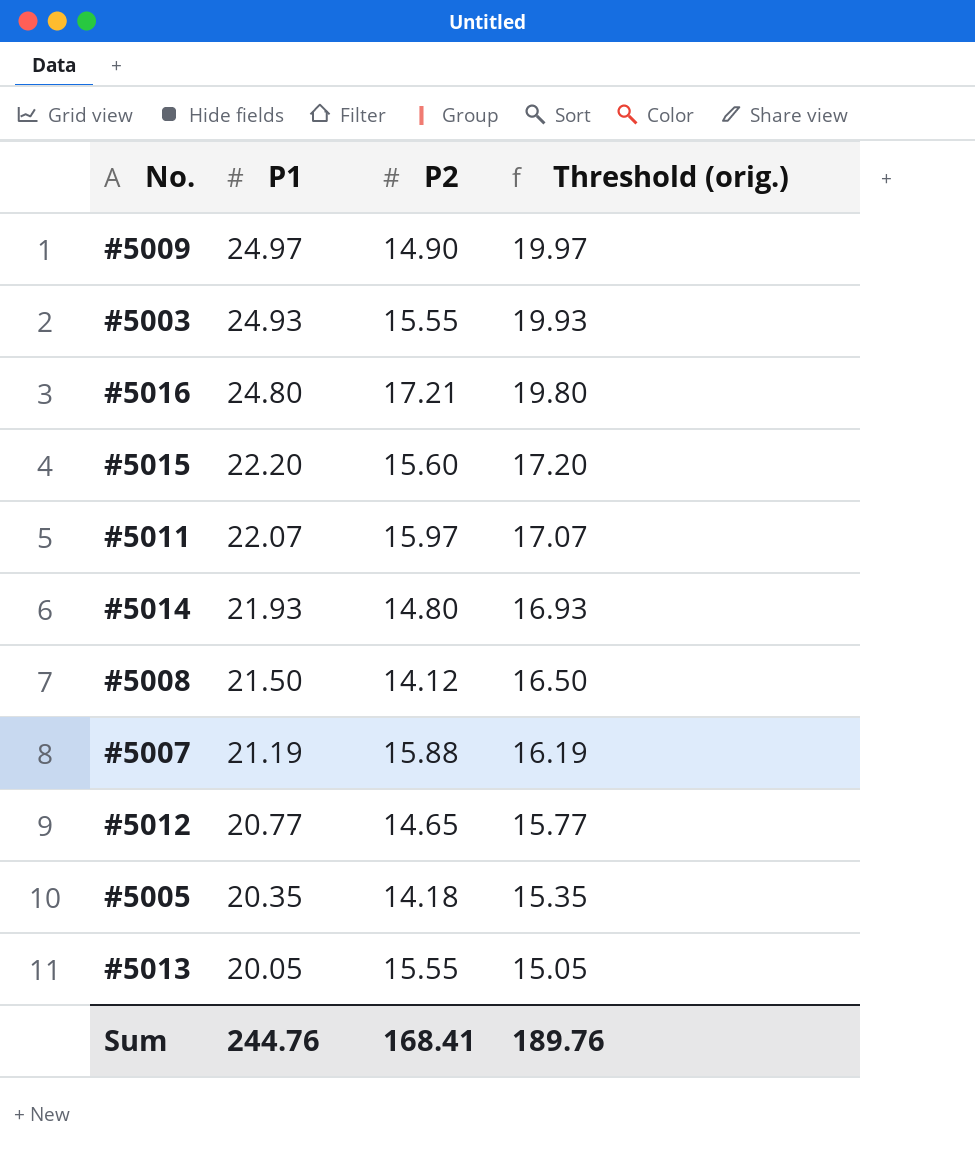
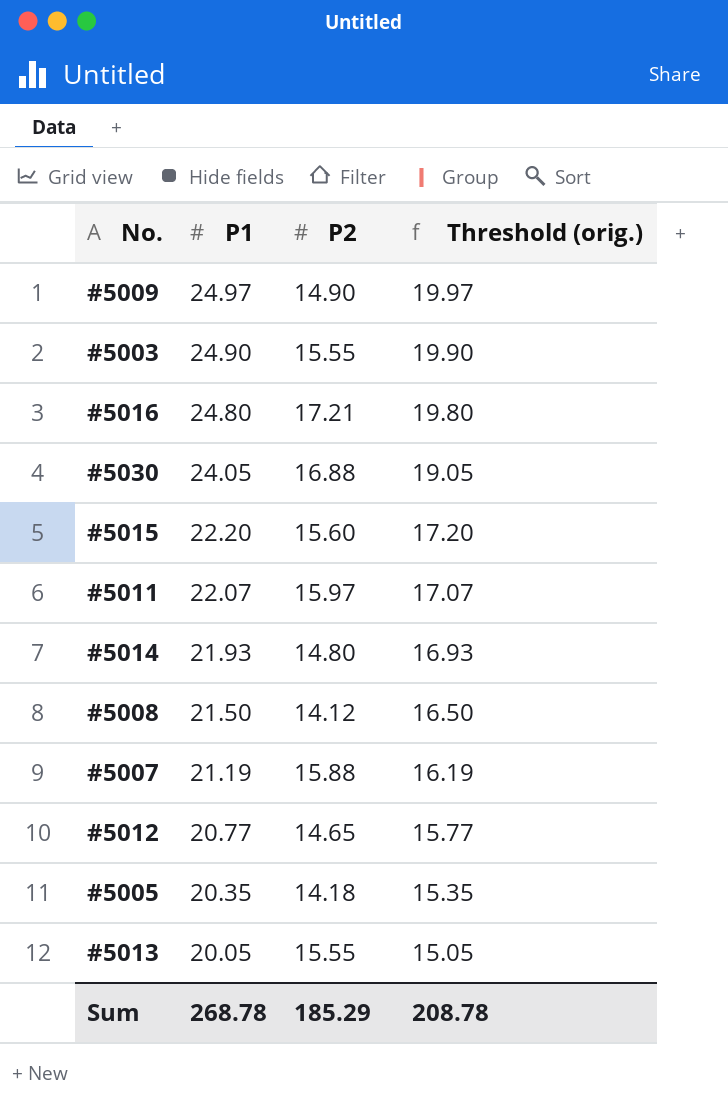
#5003 | P1: 24.93 -> 24.90
#5003 | Threshold (orig.): 19.93 -> 19.90
row #5030: none -> 24.05 | 16.88 | 19.05
Sum | P1: 244.76 -> 268.78
Sum | P2: 168.41 -> 185.29
Sum | Threshold (orig.): 189.76 -> 208.78

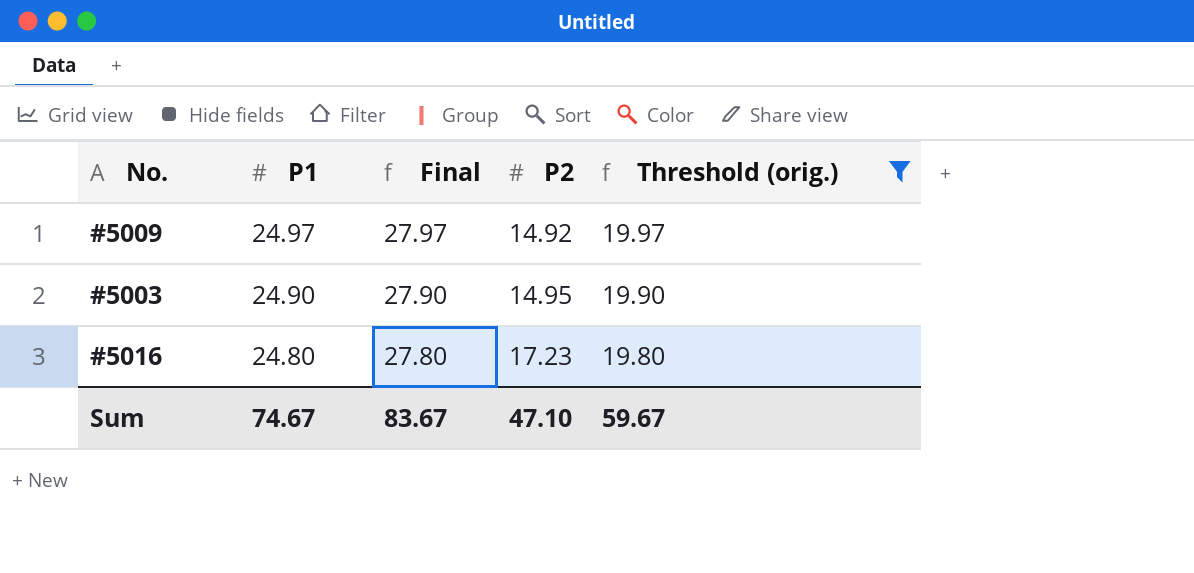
filter: none -> Threshold (orig.) >= 19.80
column Final | formula: none -> [P1] + 3
#5009 | P2: 14.90 -> 14.92
#5003 | P2: 15.55 -> 14.95
#5016 | P2: 17.21 -> 17.23
Sum | P1: 268.78 -> 74.67
Sum | P2: 185.29 -> 47.10
Sum | Threshold (orig.): 208.78 -> 59.67

